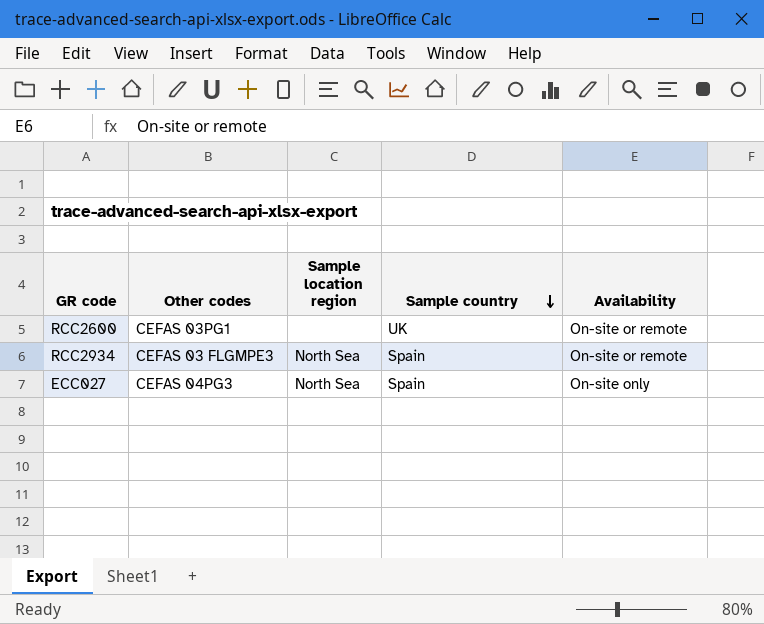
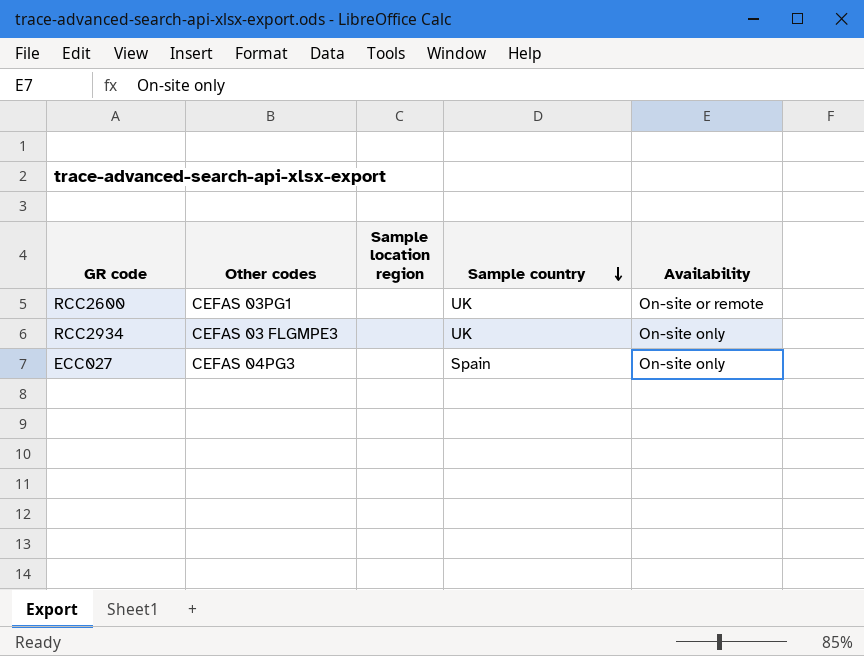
RCC2934 | Sample location region: North Sea -> none
RCC2934 | Sample country: Spain -> UK
RCC2934 | Availability: On-site or remote -> On-site only
ECC027 | Sample location region: North Sea -> none

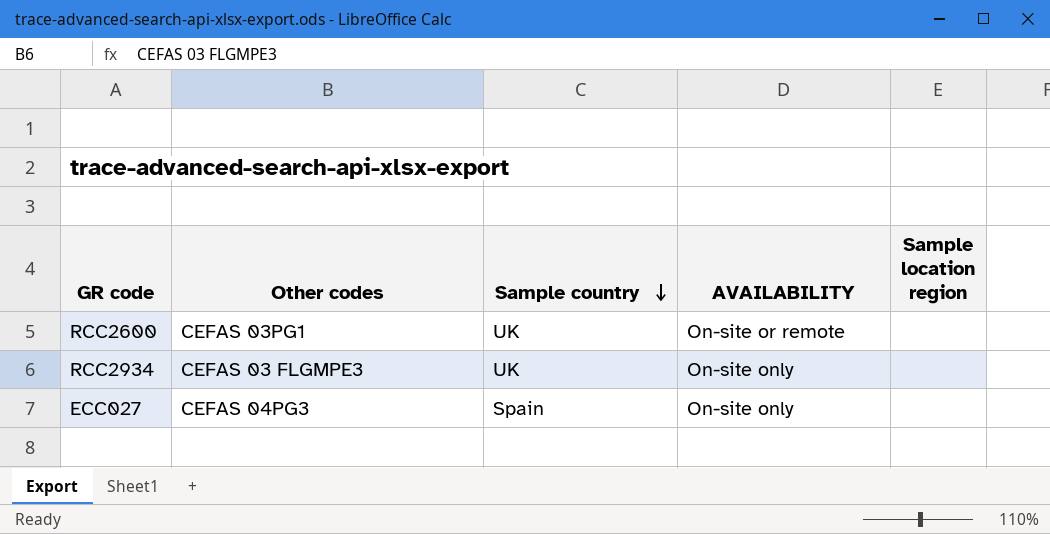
column name: Availability -> AVAILABILITY
column Sample location region | position: 3 -> 5

